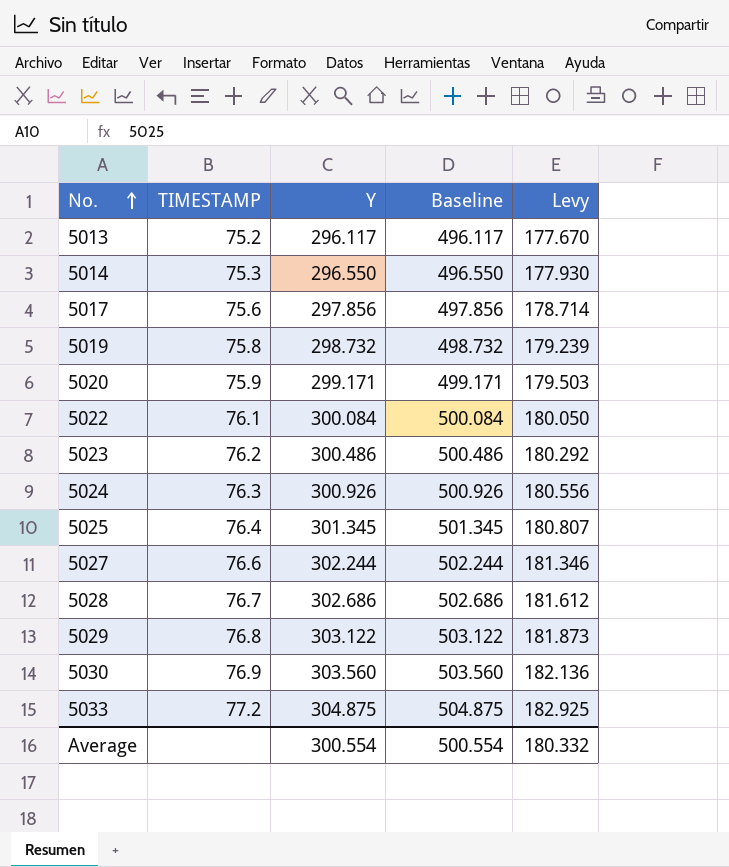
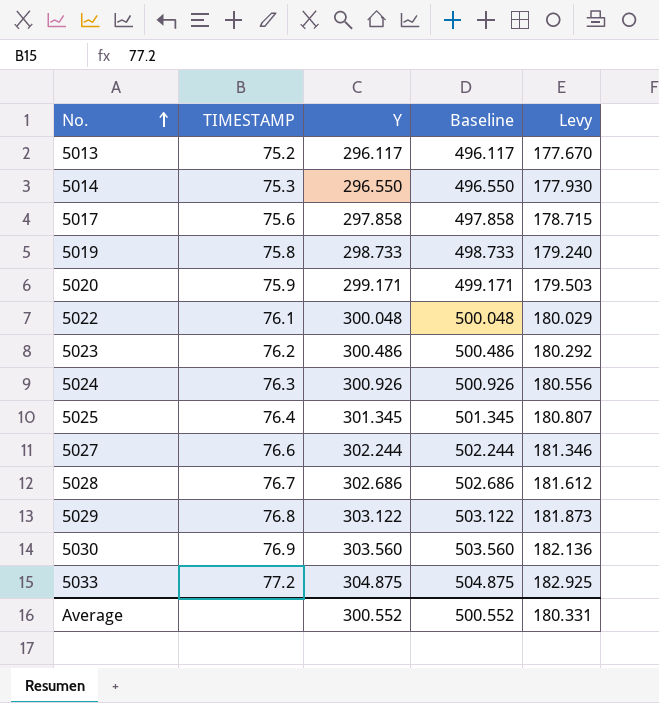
5017 | Y: 297.856 -> 297.858
5017 | Baseline: 497.856 -> 497.858
5017 | Levy: 178.714 -> 178.715
5019 | Y: 298.732 -> 298.733
5019 | Baseline: 498.732 -> 498.733
5019 | Levy: 179.239 -> 179.240
5022 | Y: 300.084 -> 300.048
5022 | Baseline: 500.084 -> 500.048
5022 | Levy: 180.050 -> 180.029
Average | Y: 300.554 -> 300.552
Average | Baseline: 500.554 -> 500.552
Average | Levy: 180.332 -> 180.331

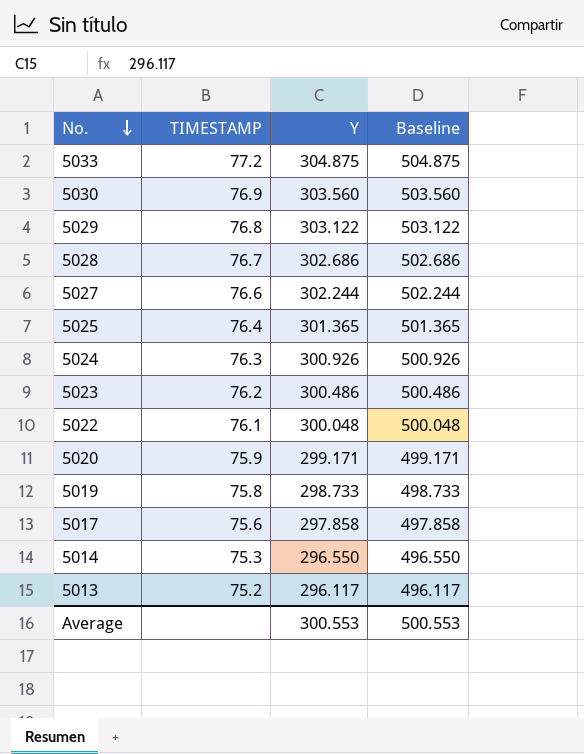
row order: No. ascending -> No. descending
column Levy | formula: [Y] * 0.6 -> none
5025 | Y: 301.345 -> 301.365
5025 | Baseline: 501.345 -> 501.365
Average | Y: 300.552 -> 300.553
Average | Baseline: 500.552 -> 500.553

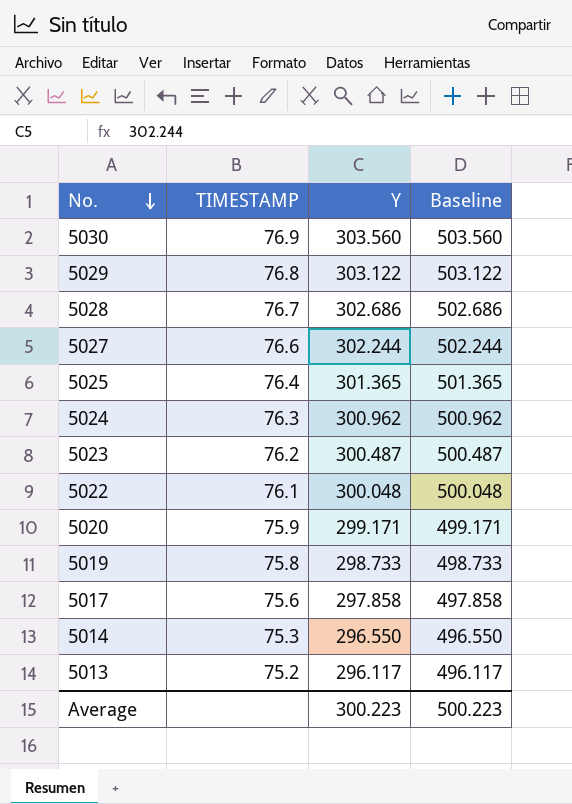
row 5033: 77.2 | 304.875 | 504.875 -> none
5024 | Y: 300.926 -> 300.962
5024 | Baseline: 500.926 -> 500.962
5023 | Y: 300.486 -> 300.487
5023 | Baseline: 500.486 -> 500.487
Average | Y: 300.553 -> 300.223
Average | Baseline: 500.553 -> 500.223

